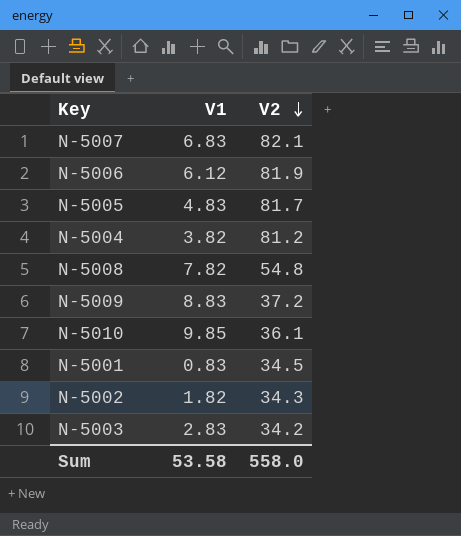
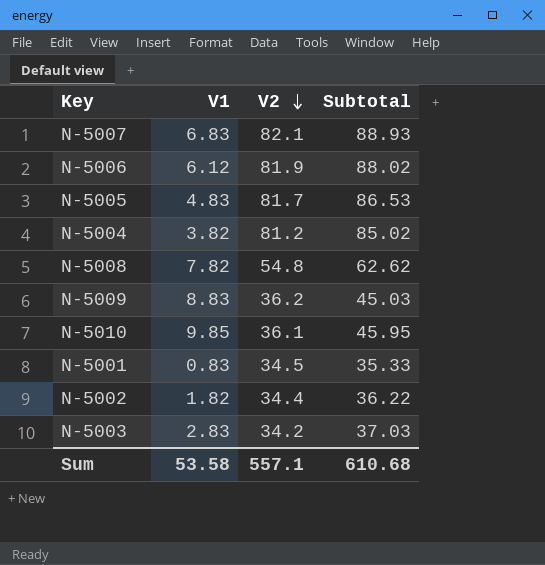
column Subtotal | formula: none -> [V1] + [V2]
N-5009 | V2: 37.2 -> 36.2
N-5002 | V2: 34.3 -> 34.4
Sum | V2: 558.0 -> 557.1

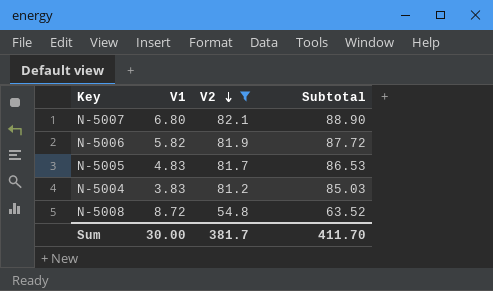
filter: none -> V2 >= 54.8
N-5007 | V1: 6.83 -> 6.80
N-5007 | Subtotal: 88.93 -> 88.90
N-5006 | V1: 6.12 -> 5.82
N-5006 | Subtotal: 88.02 -> 87.72
N-5004 | V1: 3.82 -> 3.83
N-5004 | Subtotal: 85.02 -> 85.03
N-5008 | V1: 7.82 -> 8.72
N-5008 | Subtotal: 62.62 -> 63.52
Sum | V1: 53.58 -> 30.00
Sum | V2: 557.1 -> 381.7
Sum | Subtotal: 610.68 -> 411.70

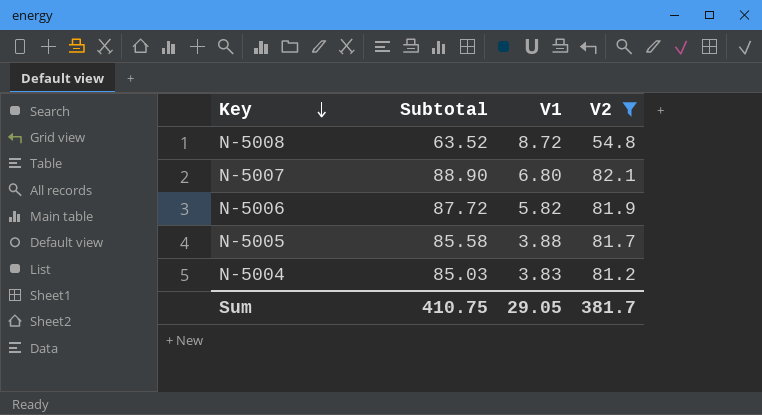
row order: V2 descending -> Key descending
column Subtotal | position: 4 -> 2
N-5005 | Subtotal: 86.53 -> 85.58
N-5005 | V1: 4.83 -> 3.88
Sum | Subtotal: 411.70 -> 410.75
Sum | V1: 30.00 -> 29.05

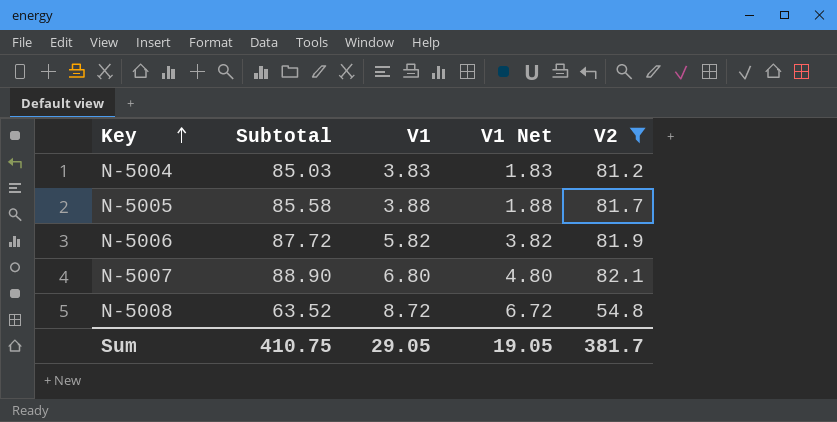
row order: Key descending -> Key ascending
column V1 Net | formula: none -> [V1] - 2

